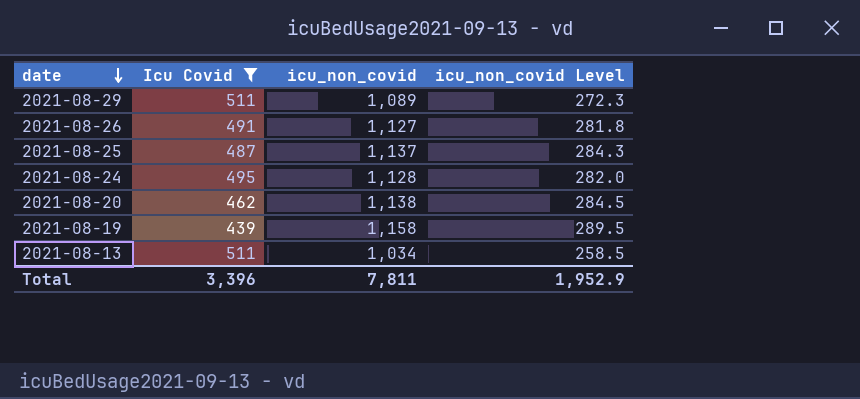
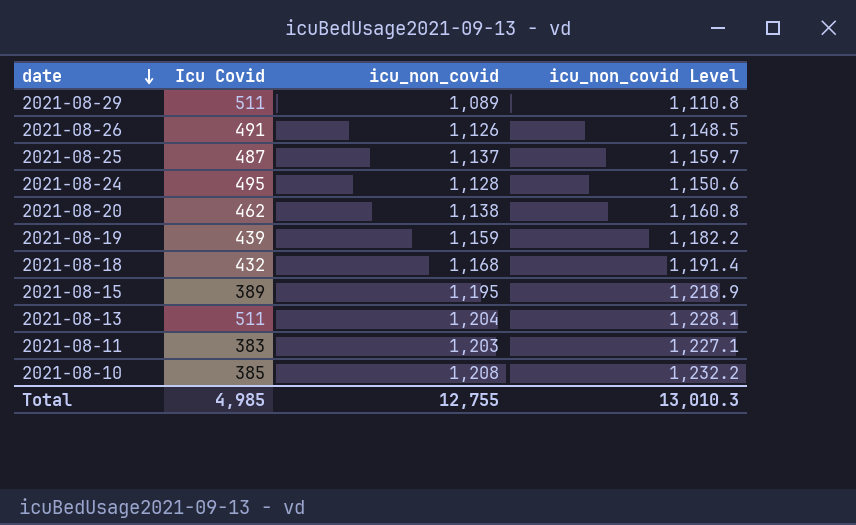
filter: Icu Covid >= 439 -> none
column icu_non_covid Level | formula: [icu_non_covid] * 0.25 -> [icu_non_covid] * 1.02
2021-08-26 | icu_non_covid: 1,127 -> 1,126
2021-08-19 | icu_non_covid: 1,158 -> 1,159
2021-08-13 | icu_non_covid: 1,034 -> 1,204
Total | Icu Covid: 3,396 -> 4,985
Total | icu_non_covid: 7,811 -> 12,755
Total | icu_non_covid Level: 1,952.9 -> 13,010.3

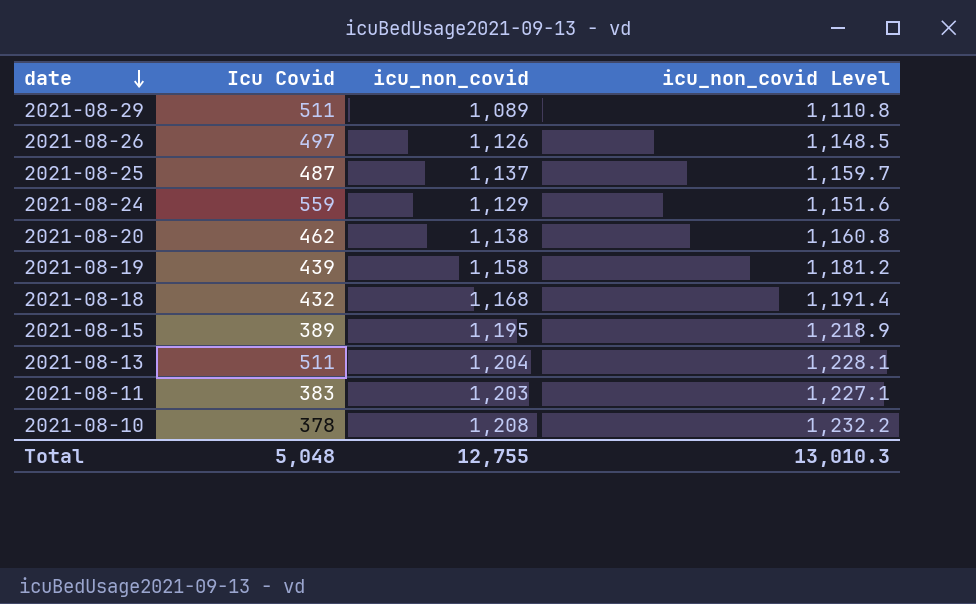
2021-08-26 | Icu Covid: 491 -> 497
2021-08-24 | Icu Covid: 495 -> 559
2021-08-24 | icu_non_covid: 1,128 -> 1,129
2021-08-24 | icu_non_covid Level: 1,150.6 -> 1,151.6
2021-08-19 | icu_non_covid: 1,159 -> 1,158
2021-08-19 | icu_non_covid Level: 1,182.2 -> 1,181.2
2021-08-10 | Icu Covid: 385 -> 378
Total | Icu Covid: 4,985 -> 5,048

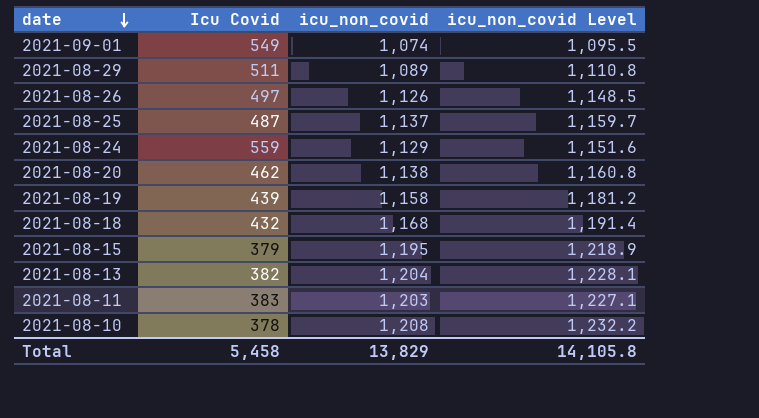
row 2021-09-01: none -> 549 | 1,074 | 1,095.5
2021-08-15 | Icu Covid: 389 -> 379
2021-08-13 | Icu Covid: 511 -> 382
Total | Icu Covid: 5,048 -> 5,458
Total | icu_non_covid: 12,755 -> 13,829
Total | icu_non_covid Level: 13,010.3 -> 14,105.8

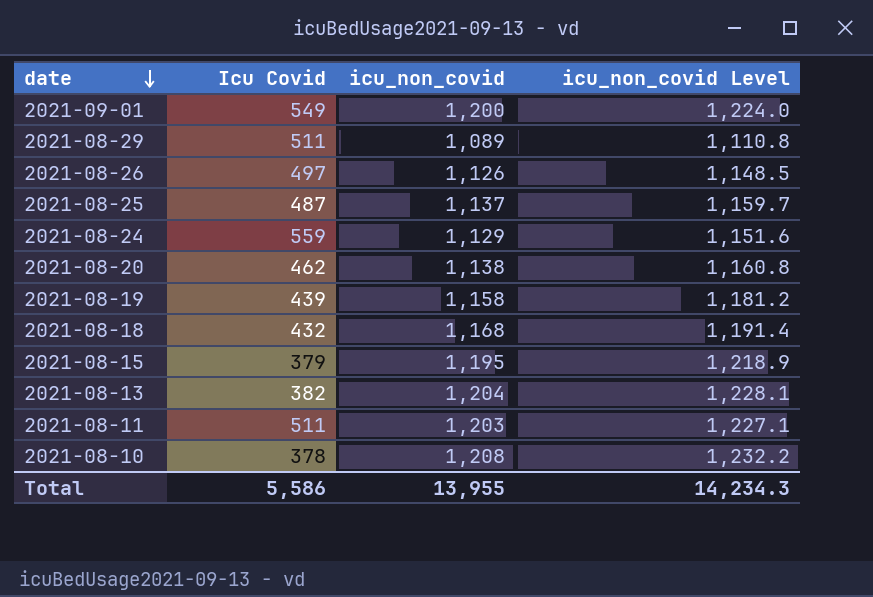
2021-09-01 | icu_non_covid: 1,074 -> 1,200
2021-09-01 | icu_non_covid Level: 1,095.5 -> 1,224.0
2021-08-11 | Icu Covid: 383 -> 511
Total | Icu Covid: 5,458 -> 5,586
Total | icu_non_covid: 13,829 -> 13,955
Total | icu_non_covid Level: 14,105.8 -> 14,234.3

